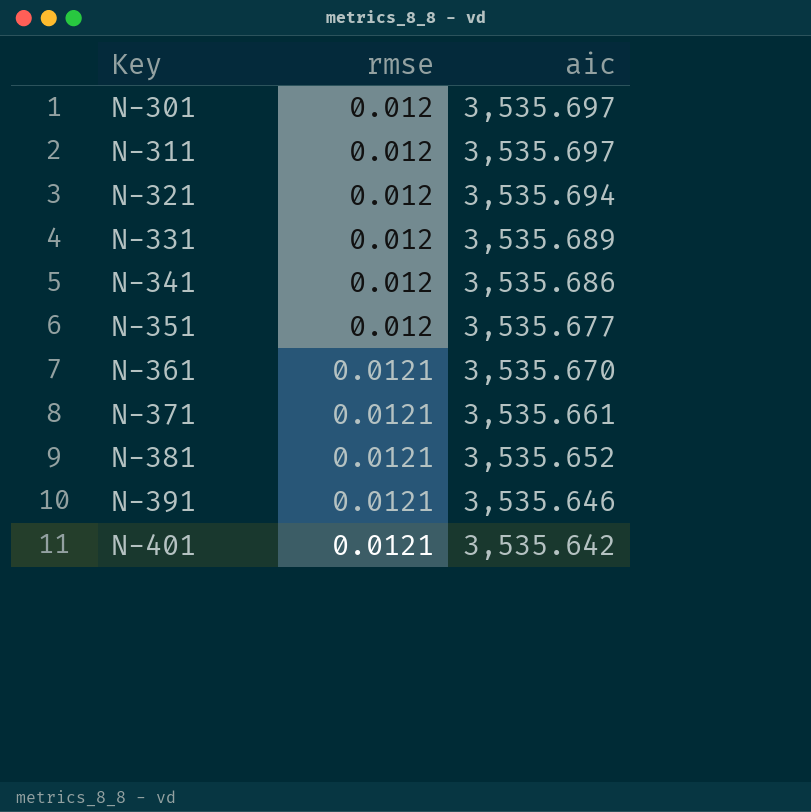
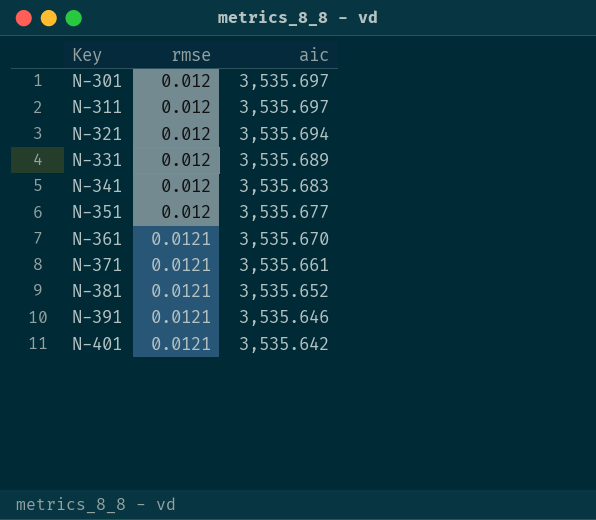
N-341 | aic: 3,535.686 -> 3,535.683

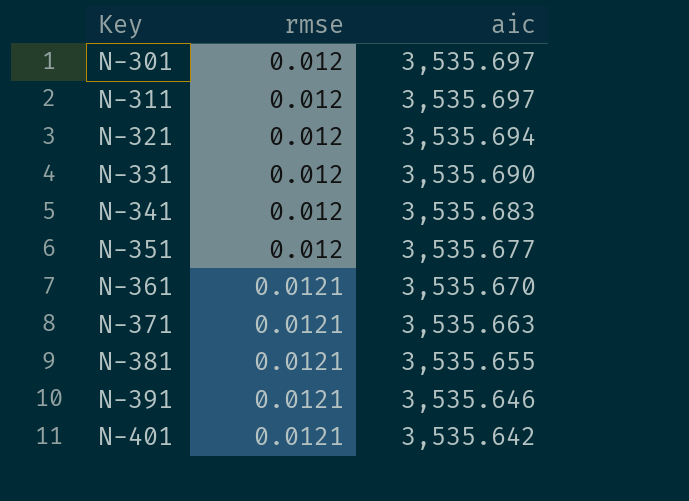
N-331 | aic: 3,535.689 -> 3,535.690
N-371 | aic: 3,535.661 -> 3,535.663
N-381 | aic: 3,535.652 -> 3,535.655

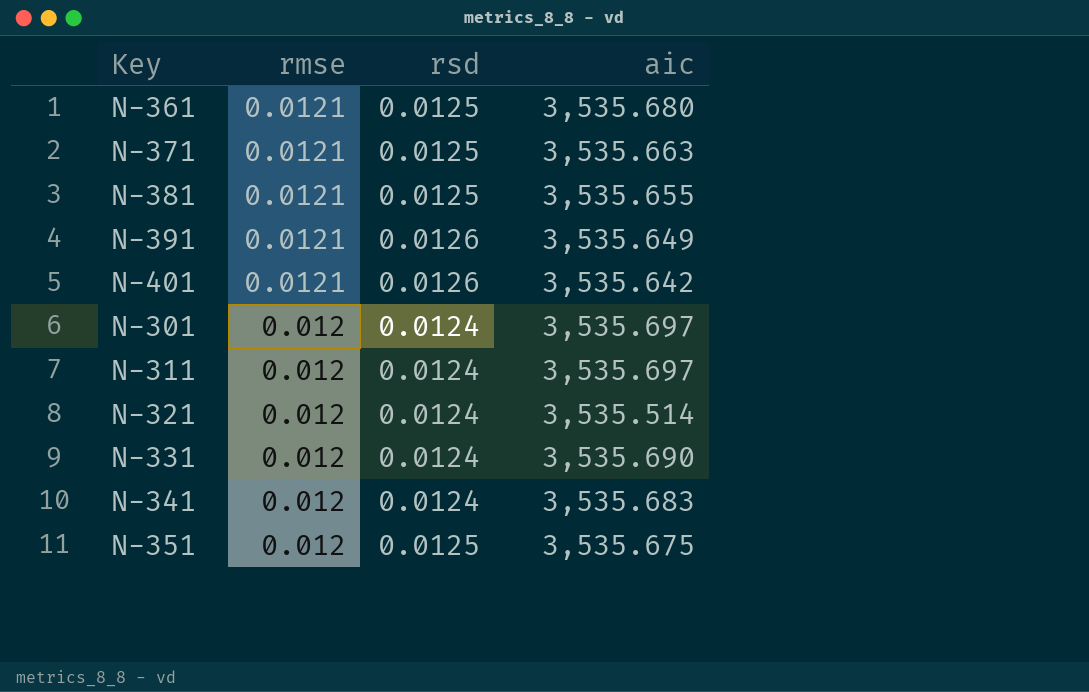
row order: Key ascending -> rmse descending
column rsd | position: none -> 3
N-361 | aic: 3,535.670 -> 3,535.680
N-391 | aic: 3,535.646 -> 3,535.649
N-321 | aic: 3,535.694 -> 3,535.514
N-351 | aic: 3,535.677 -> 3,535.675

